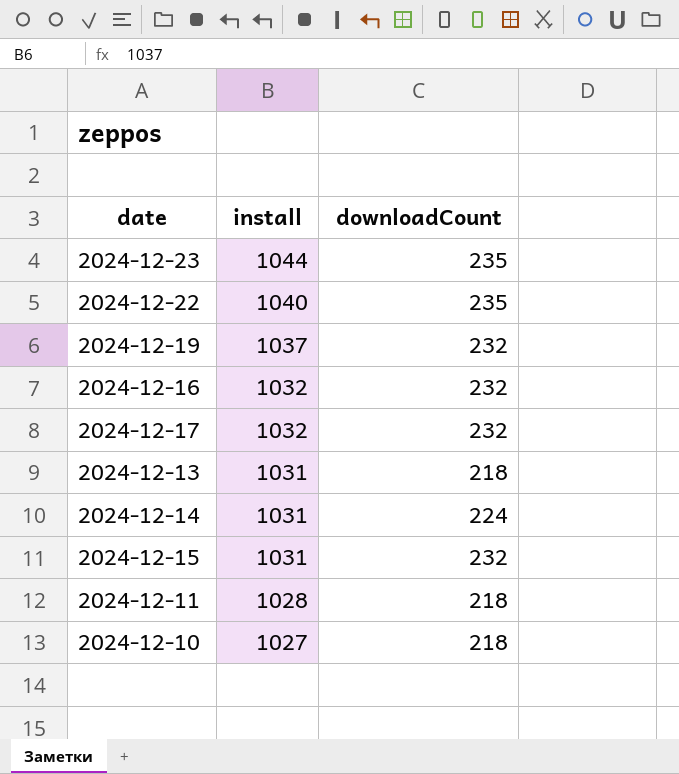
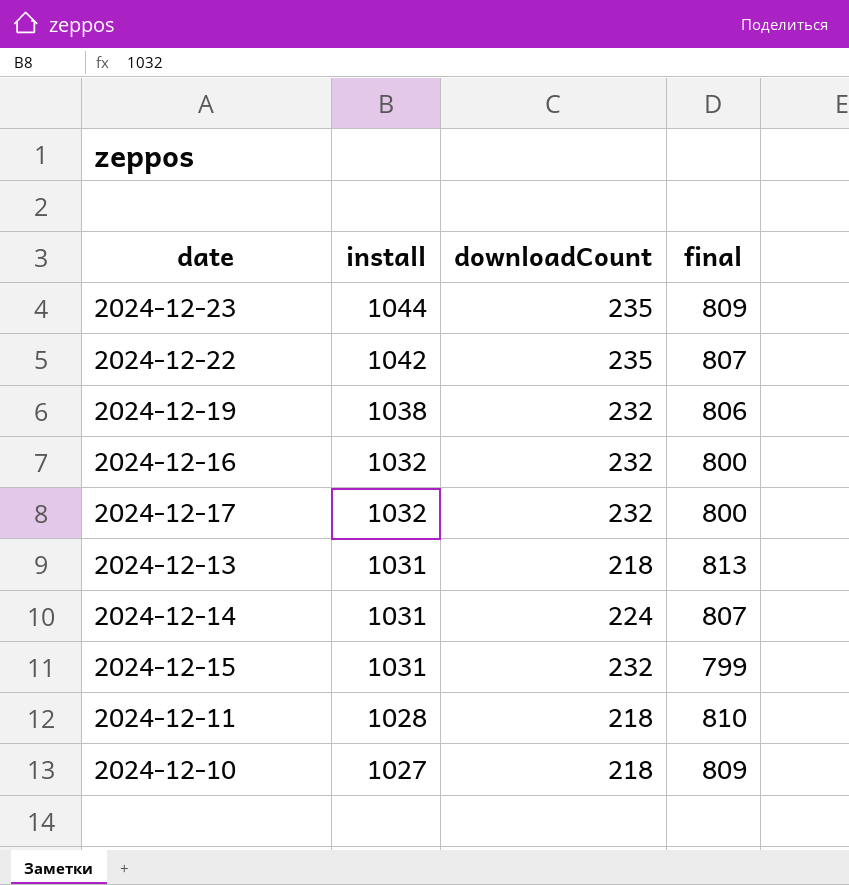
column final | formula: none -> [install] - [downloadCount]
2024-12-22 | install: 1040 -> 1042
2024-12-19 | install: 1037 -> 1038

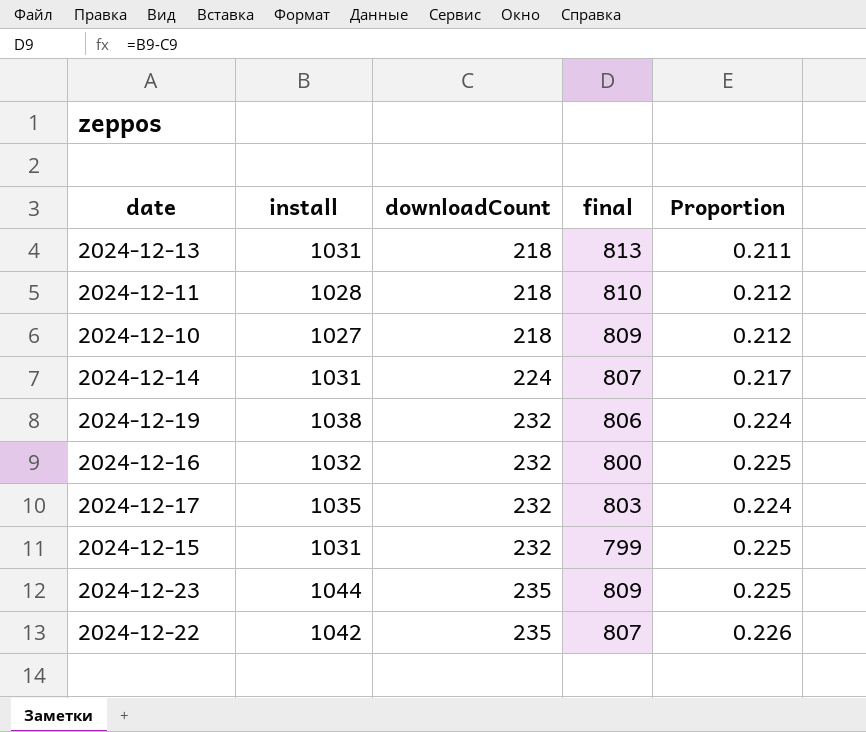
row order: install descending -> downloadCount ascending
column Proportion | formula: none -> [downloadCount] / [install]
2024-12-17 | install: 1032 -> 1035
2024-12-17 | final: 800 -> 803

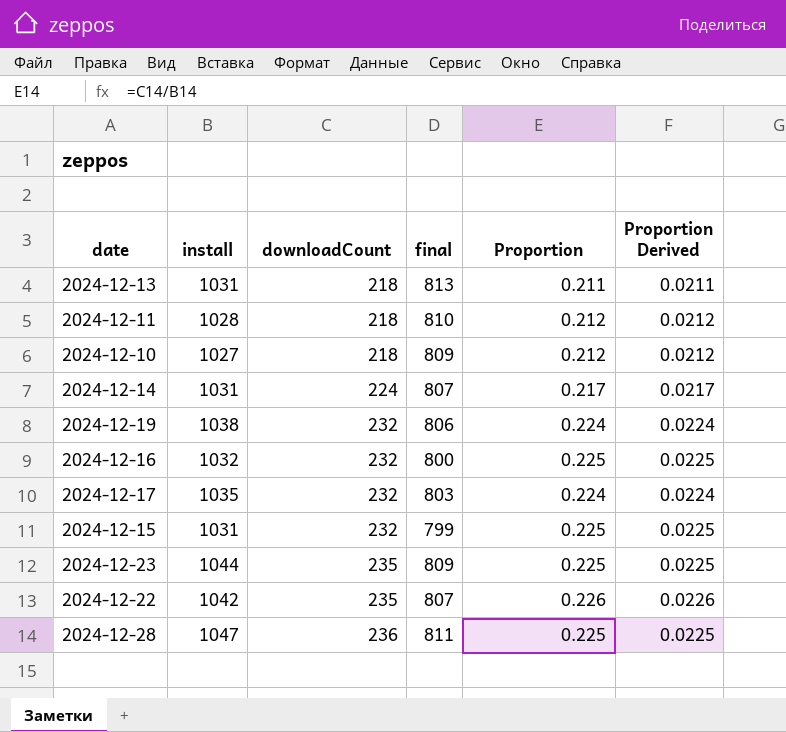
column Proportion Derived | formula: none -> [Proportion] * 0.1
row 2024-12-28: none -> 1047 | 236 | 811 | 0.225 | 0.0225

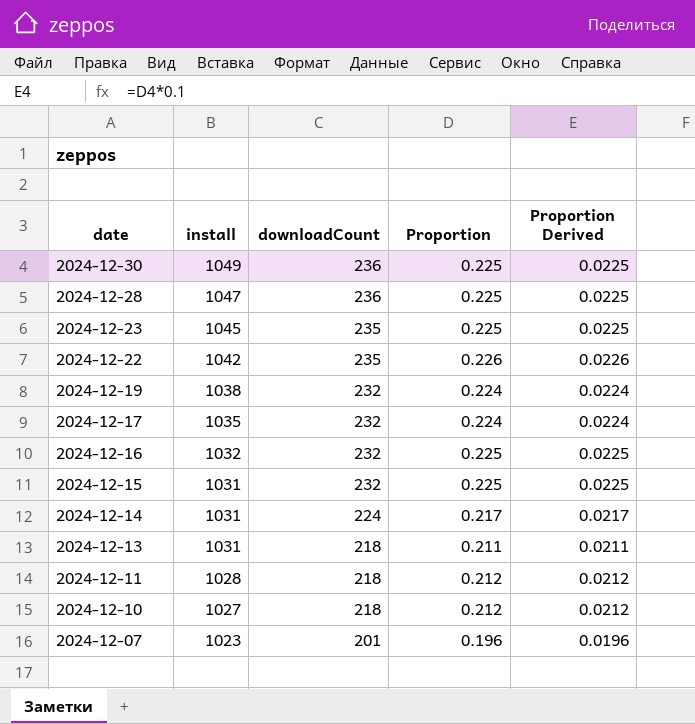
row order: downloadCount ascending -> date descending
column final | formula: [install] - [downloadCount] -> none
row 2024-12-30: none -> 1049 | 236 | 0.225 | 0.0225
2024-12-23 | install: 1044 -> 1045
row 2024-12-07: none -> 1023 | 201 | 0.196 | 0.0196

